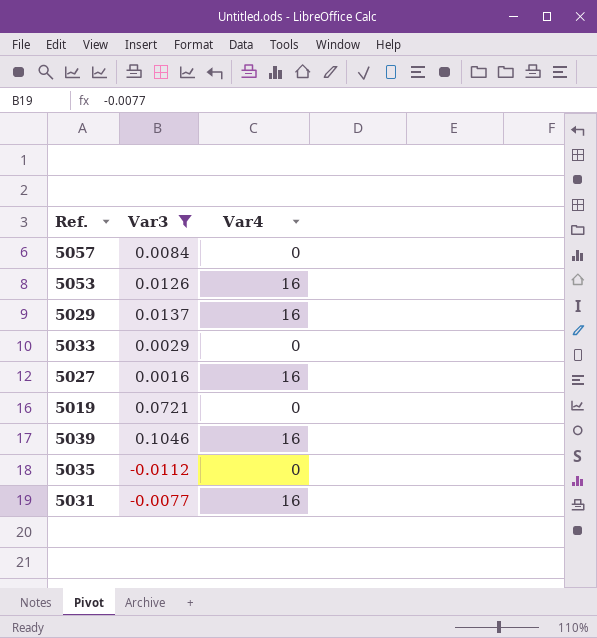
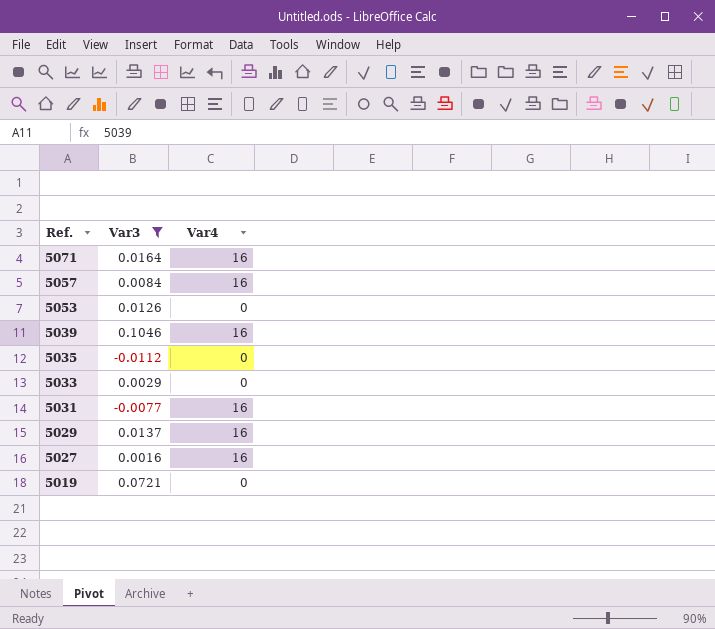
row order: none -> Ref. descending
row 5071: none -> 0.0164 | 16
5057 | Var4: 0 -> 16
5053 | Var4: 16 -> 0

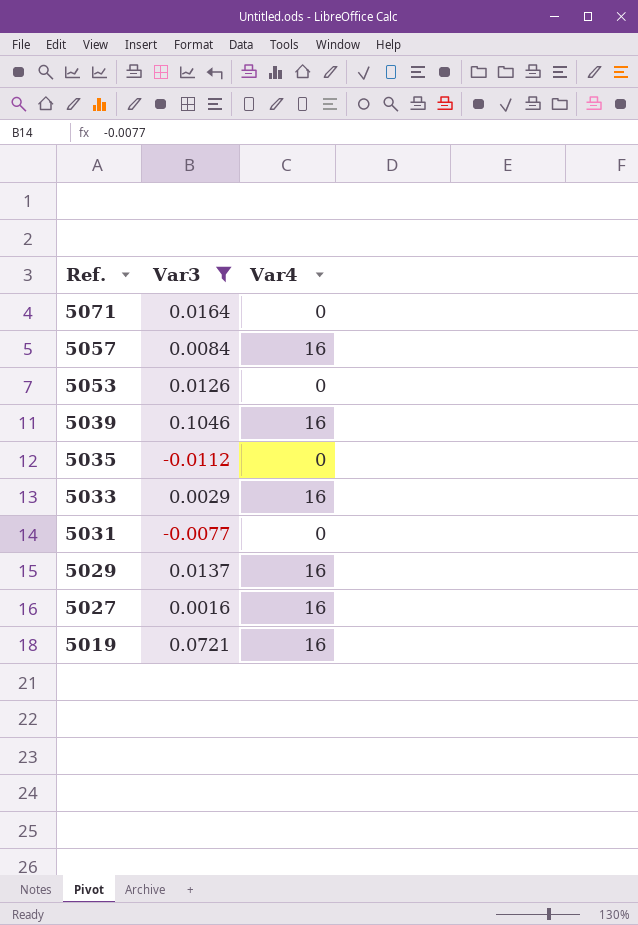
5071 | Var4: 16 -> 0
5033 | Var4: 0 -> 16
5031 | Var4: 16 -> 0
5019 | Var4: 0 -> 16

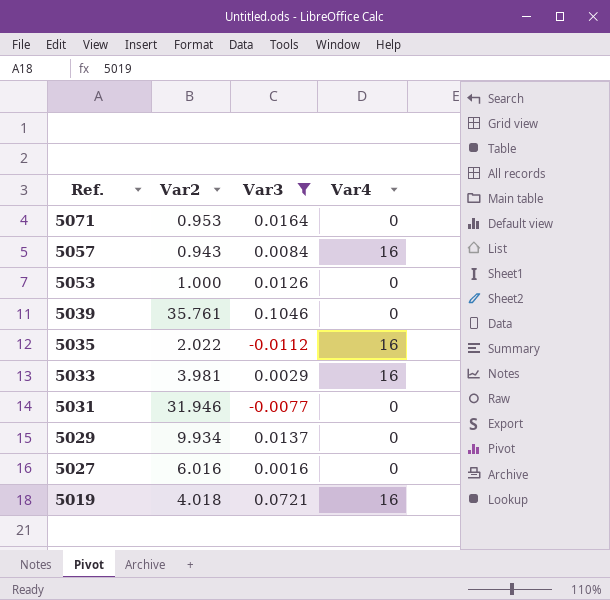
column Var2 | position: none -> 2
5039 | Var4: 16 -> 0
5035 | Var4: 0 -> 16
5029 | Var4: 16 -> 0
5027 | Var4: 16 -> 0

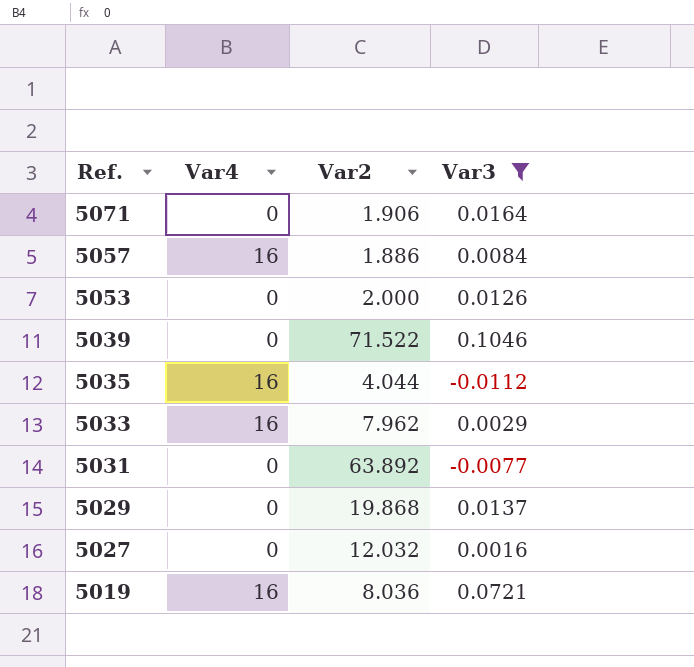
column Var4 | position: 4 -> 2
5071 | Var2: 0.953 -> 1.906
5057 | Var2: 0.943 -> 1.886
5053 | Var2: 1.000 -> 2.000
5039 | Var2: 35.761 -> 71.522
5035 | Var2: 2.022 -> 4.044
5033 | Var2: 3.981 -> 7.962
5031 | Var2: 31.946 -> 63.892
5029 | Var2: 9.934 -> 19.868
5027 | Var2: 6.016 -> 12.032
5019 | Var2: 4.018 -> 8.036

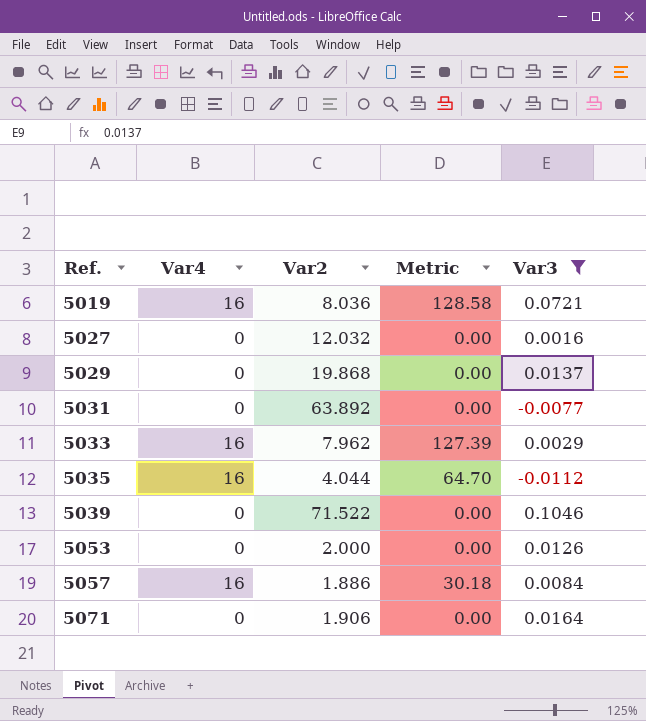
row order: Ref. descending -> Ref. ascending
column Metric | formula: none -> [Var4] * [Var2]

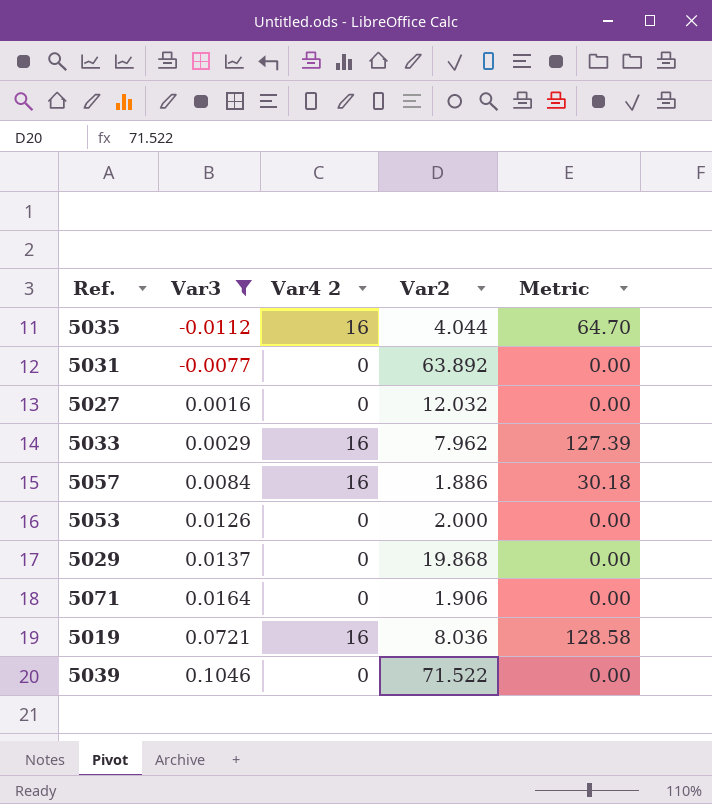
row order: Ref. ascending -> Var3 ascending
column Var3 | position: 5 -> 2
column name: Var4 -> Var4 2

